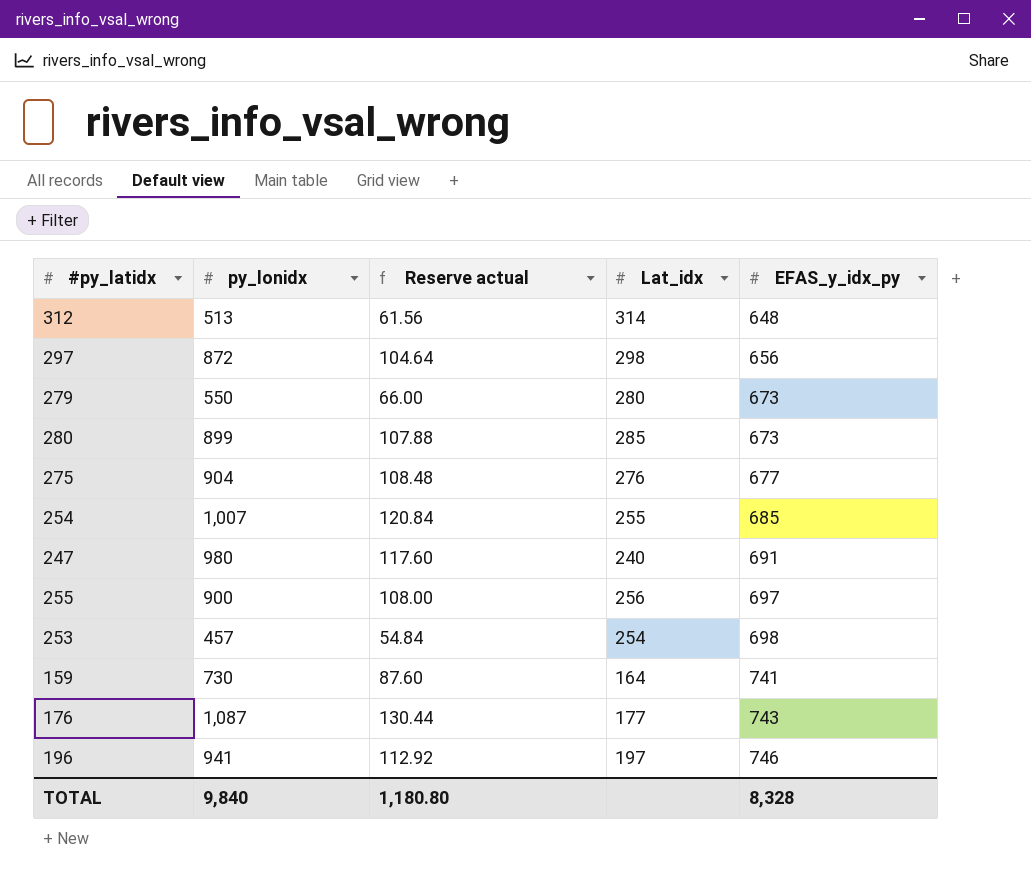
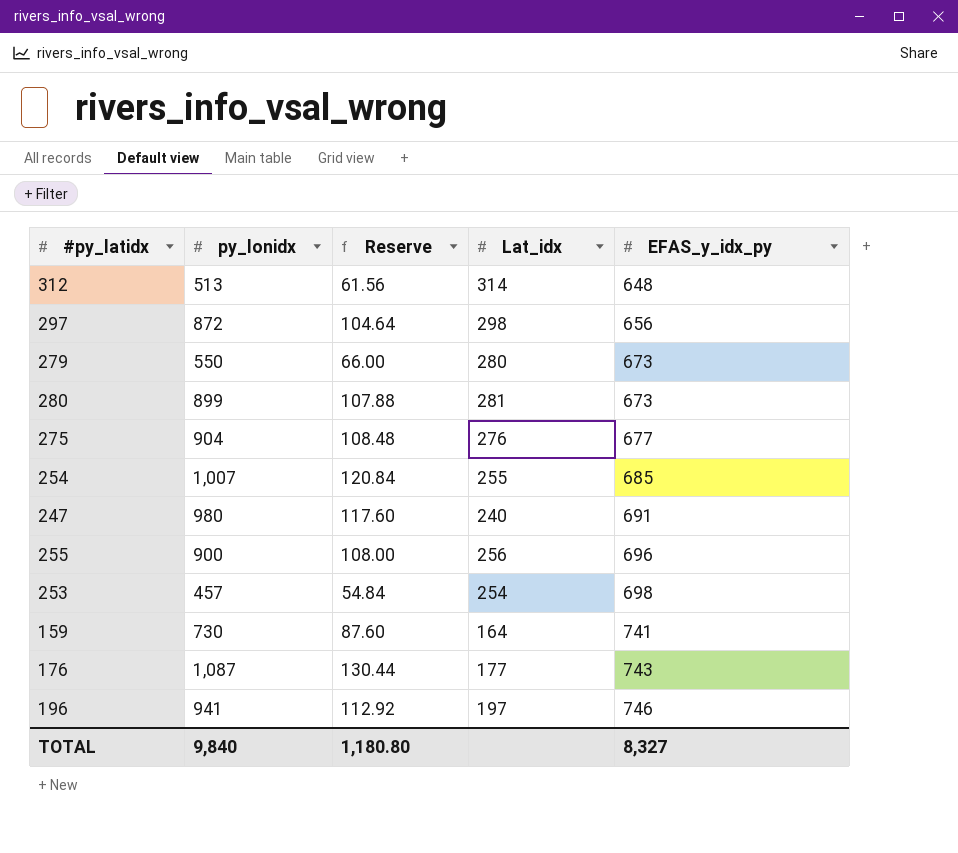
column name: Reserve actual -> Reserve
280 | Lat_idx: 285 -> 281
255 | EFAS_y_idx_py: 697 -> 696
TOTAL | EFAS_y_idx_py: 8,328 -> 8,327

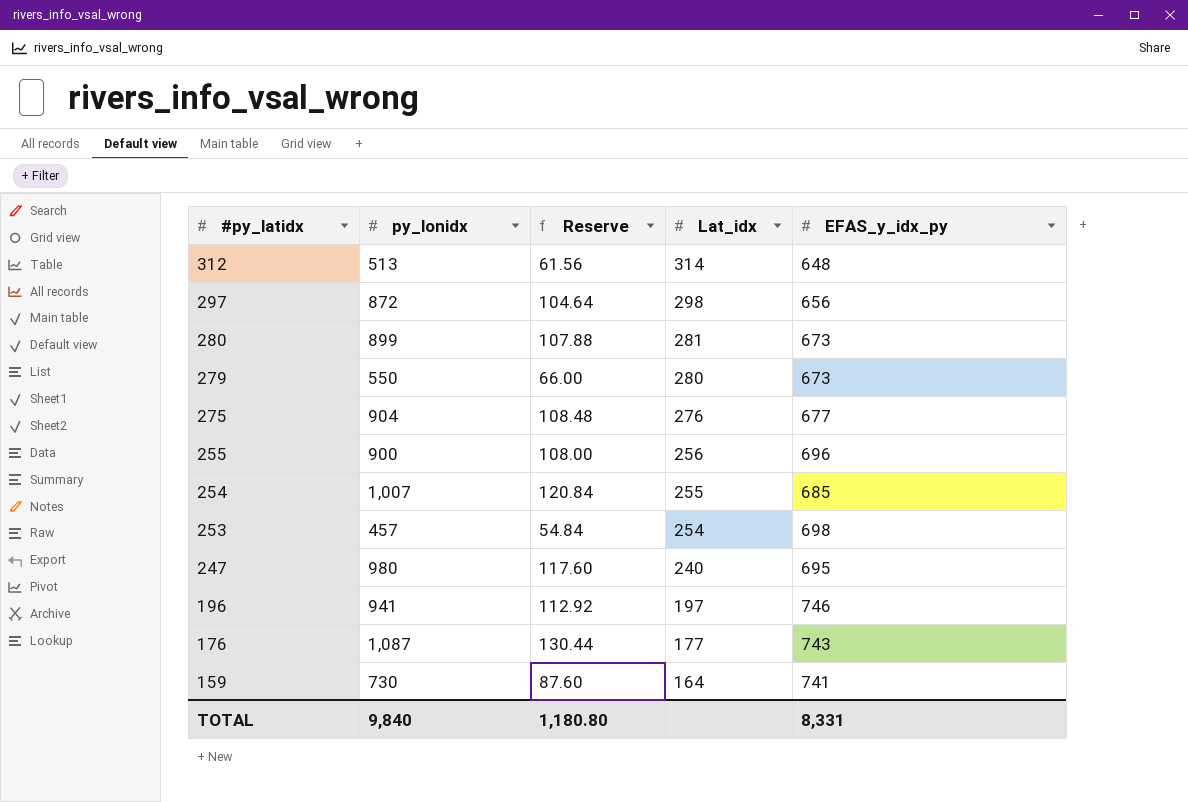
row order: EFAS_y_idx_py ascending -> #py_latidx descending
247 | EFAS_y_idx_py: 691 -> 695
TOTAL | EFAS_y_idx_py: 8,327 -> 8,331

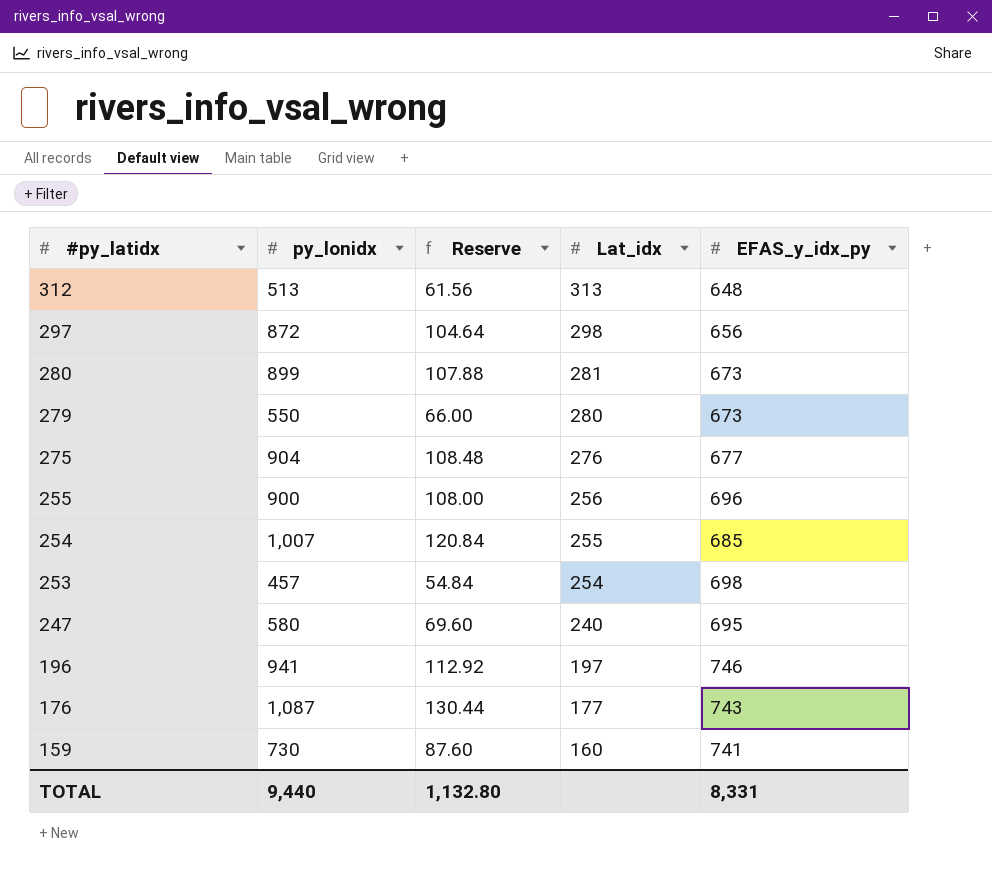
312 | Lat_idx: 314 -> 313
247 | py_lonidx: 980 -> 580
247 | Reserve: 117.60 -> 69.60
159 | Lat_idx: 164 -> 160
TOTAL | py_lonidx: 9,840 -> 9,440
TOTAL | Reserve: 1,180.80 -> 1,132.80

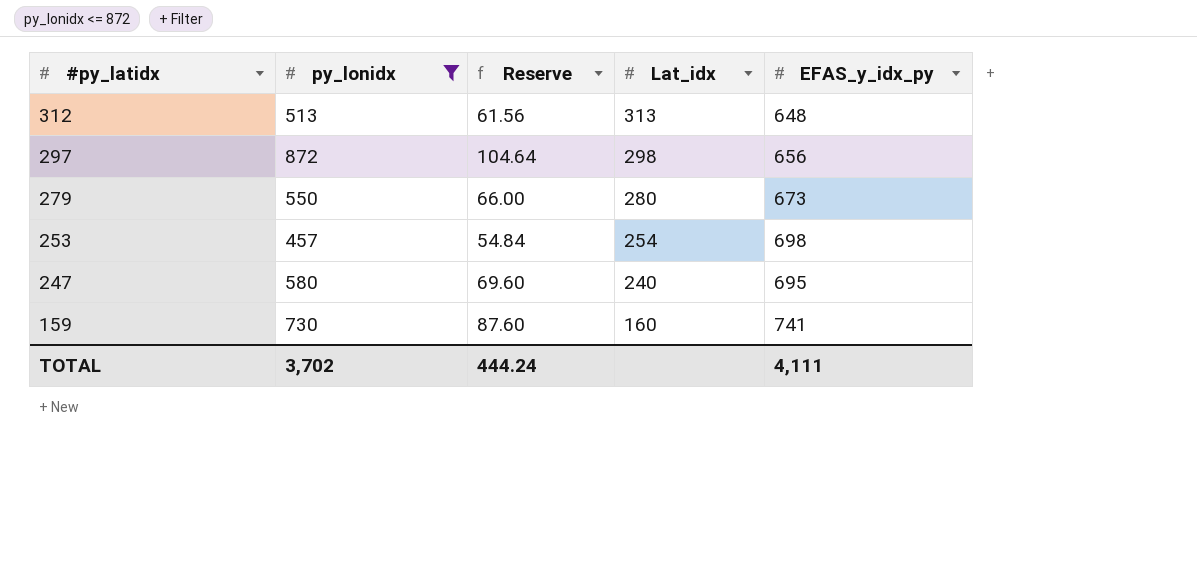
filter: none -> py_lonidx <= 872
TOTAL | py_lonidx: 9,440 -> 3,702
TOTAL | Reserve: 1,132.80 -> 444.24
TOTAL | EFAS_y_idx_py: 8,331 -> 4,111

